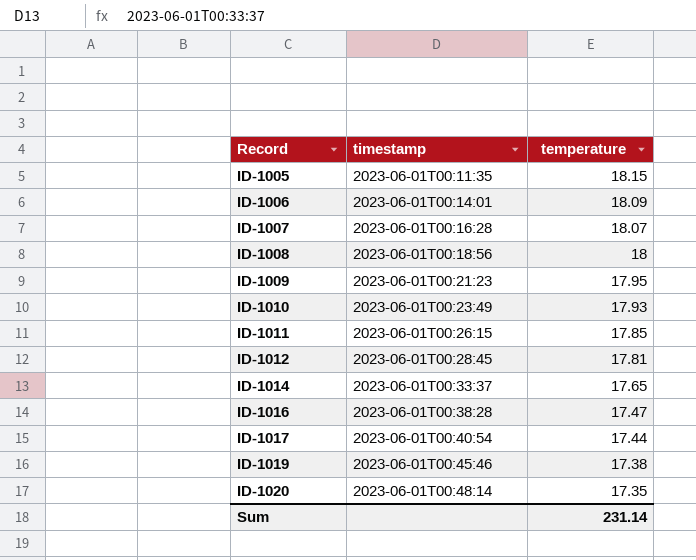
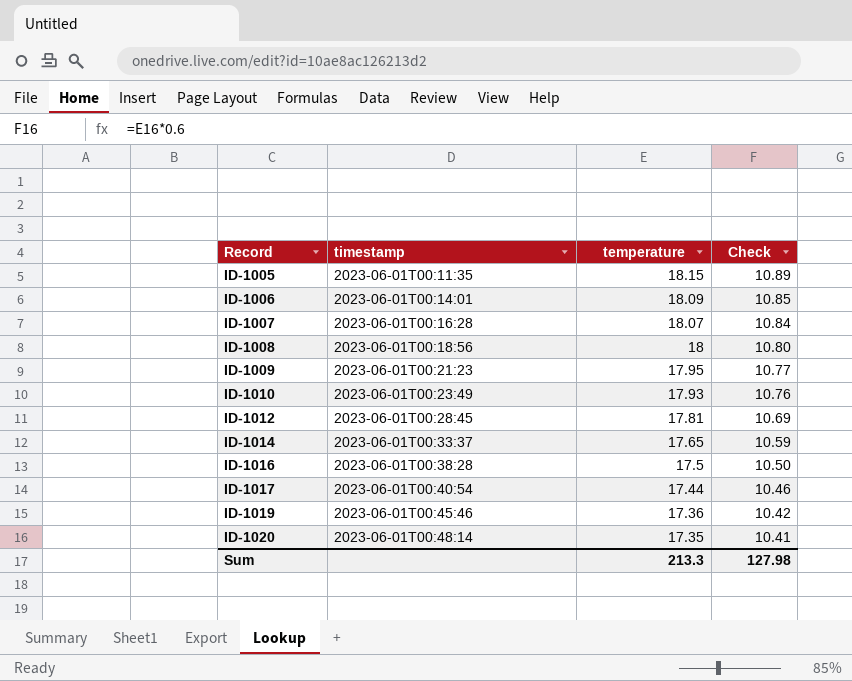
column Check | formula: none -> [temperature] * 0.6
row ID-1011: 2023-06-01T00:26:15 | 17.85 -> none
ID-1016 | temperature: 17.47 -> 17.5
ID-1019 | temperature: 17.38 -> 17.36
Sum | temperature: 231.14 -> 213.3

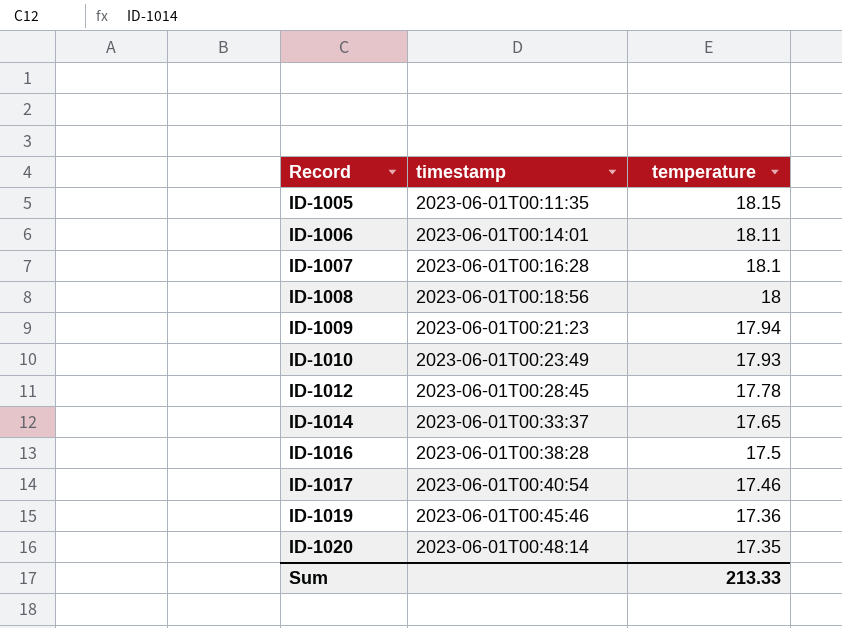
column Check | formula: [temperature] * 0.6 -> none
ID-1006 | temperature: 18.09 -> 18.11
ID-1007 | temperature: 18.07 -> 18.1
ID-1009 | temperature: 17.95 -> 17.94
ID-1012 | temperature: 17.81 -> 17.78
ID-1017 | temperature: 17.44 -> 17.46
Sum | temperature: 213.3 -> 213.33

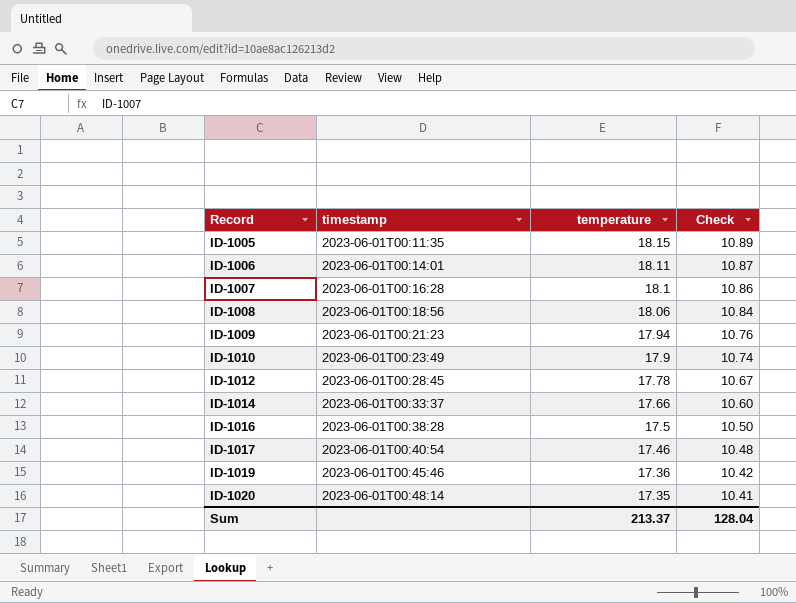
column Check | formula: none -> [temperature] * 0.6
ID-1008 | temperature: 18 -> 18.06
ID-1010 | temperature: 17.93 -> 17.9
ID-1014 | temperature: 17.65 -> 17.66
Sum | temperature: 213.33 -> 213.37

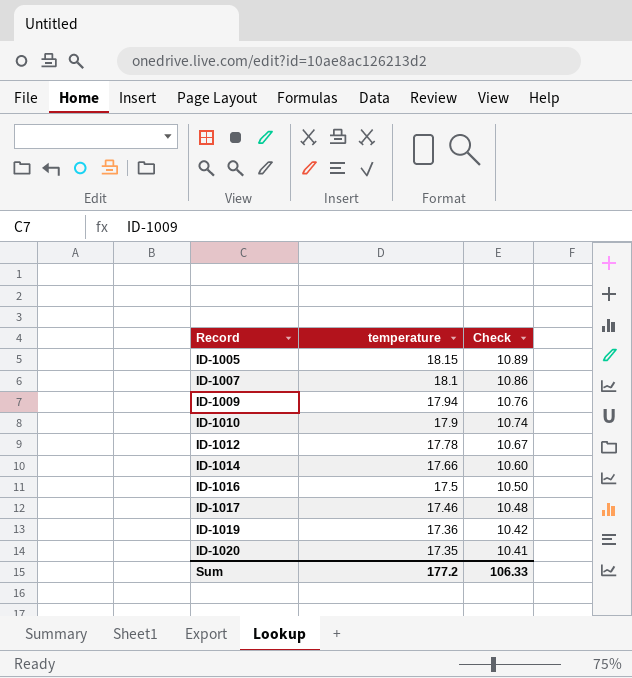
column timestamp | position: 2 -> none
row ID-1006: 2023-06-01T00:14:01 | 18.11 | 10.87 -> none
row ID-1008: 2023-06-01T00:18:56 | 18.06 | 10.84 -> none
Sum | temperature: 213.37 -> 177.2
Sum | Check: 128.04 -> 106.33

